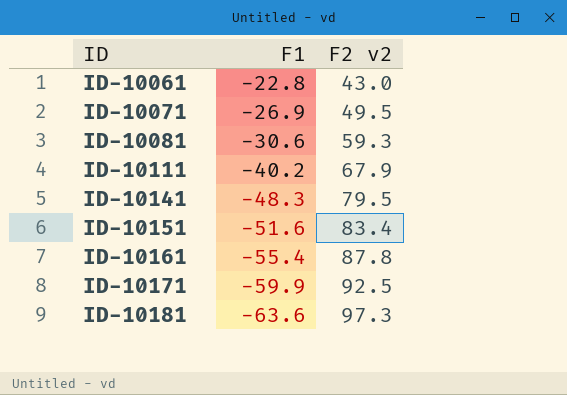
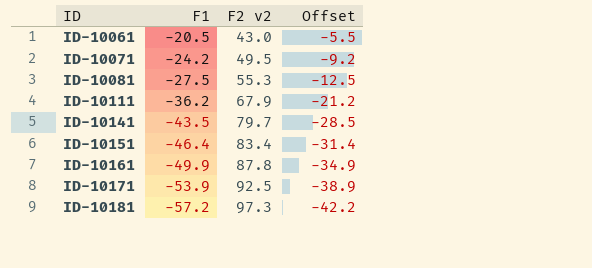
column Offset | formula: none -> [F1] + 15
ID-10061 | F1: -22.8 -> -20.5
ID-10071 | F1: -26.9 -> -24.2
ID-10081 | F1: -30.6 -> -27.5
ID-10081 | F2 v2: 59.3 -> 55.3
ID-10111 | F1: -40.2 -> -36.2
ID-10141 | F1: -48.3 -> -43.5
ID-10141 | F2 v2: 79.5 -> 79.7
ID-10151 | F1: -51.6 -> -46.4
ID-10161 | F1: -55.4 -> -49.9
ID-10171 | F1: -59.9 -> -53.9
ID-10181 | F1: -63.6 -> -57.2

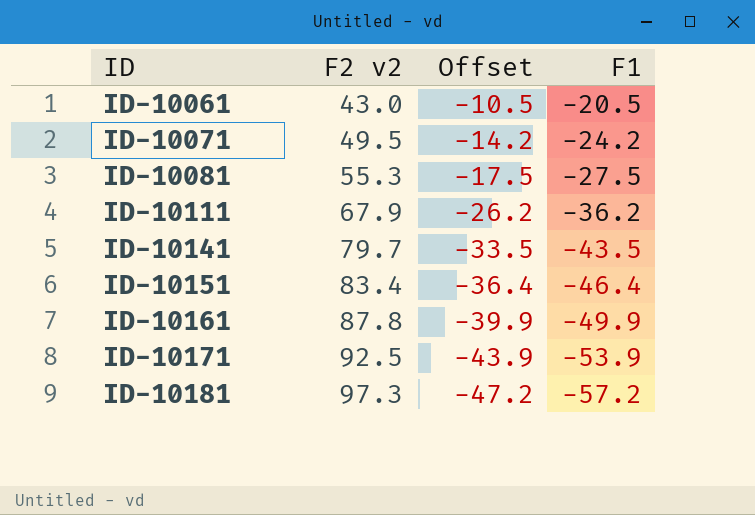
column Offset | formula: [F1] + 15 -> [F1] + 10
column F1 | position: 2 -> 4

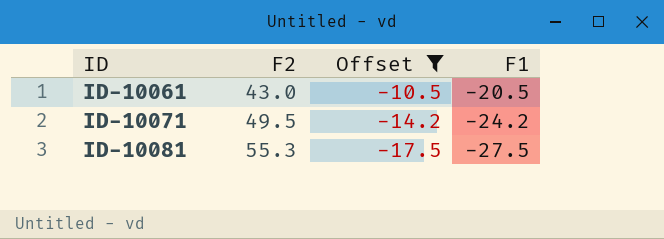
filter: none -> Offset >= -17.5
column name: F2 v2 -> F2

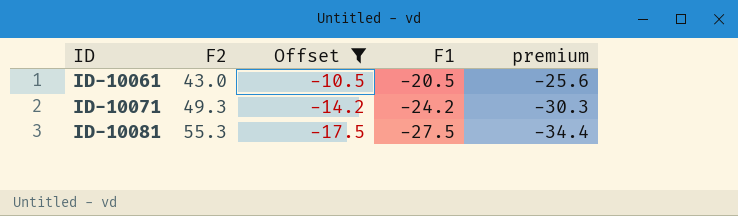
column premium | formula: none -> [F1] * 1.25
ID-10071 | F2: 49.5 -> 49.3

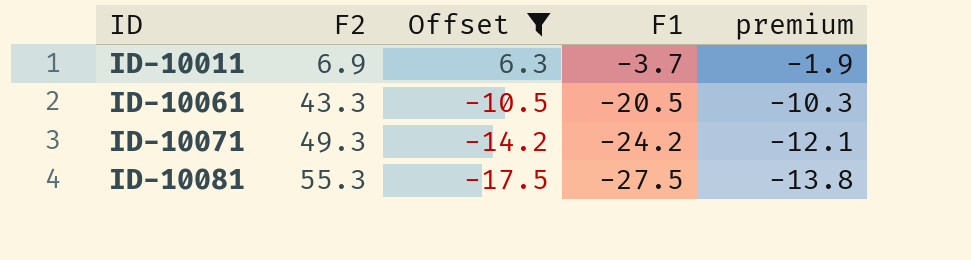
column premium | formula: [F1] * 1.25 -> [F1] * 0.5
row ID-10011: none -> 6.9 | 6.3 | -3.7 | -1.9
ID-10061 | F2: 43.0 -> 43.3

